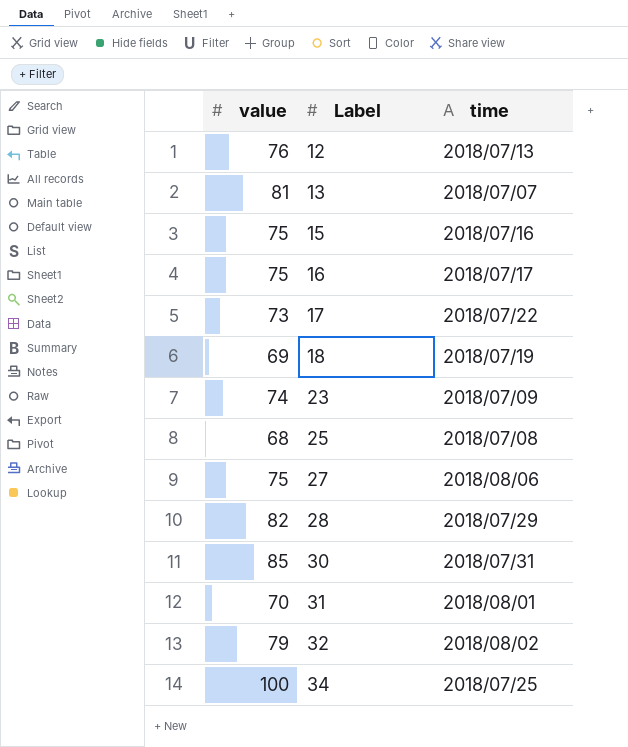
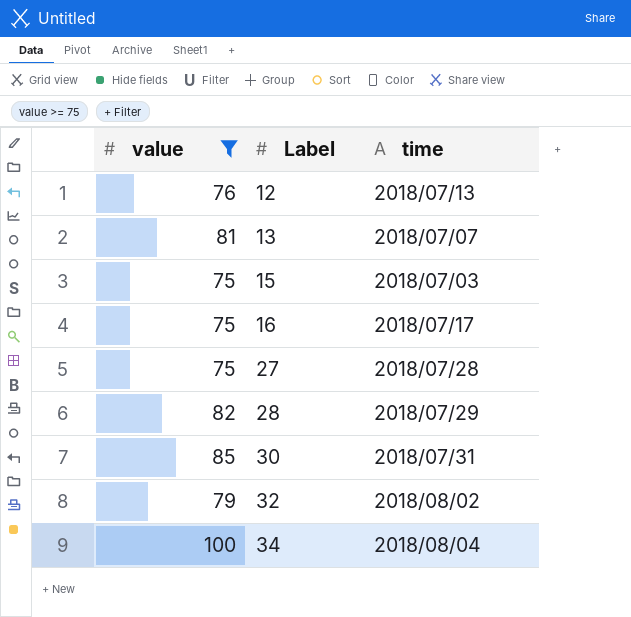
filter: none -> value >= 75
15 | time: 2018/07/16 -> 2018/07/03
27 | time: 2018/08/06 -> 2018/07/28
34 | time: 2018/07/25 -> 2018/08/04

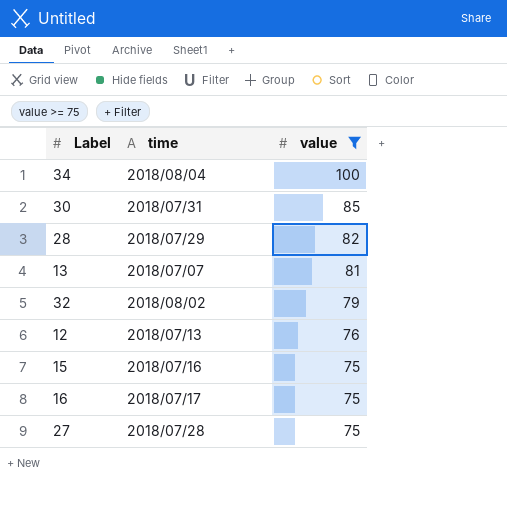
row order: Label ascending -> value descending
column value | position: 1 -> 3
15 | time: 2018/07/03 -> 2018/07/16

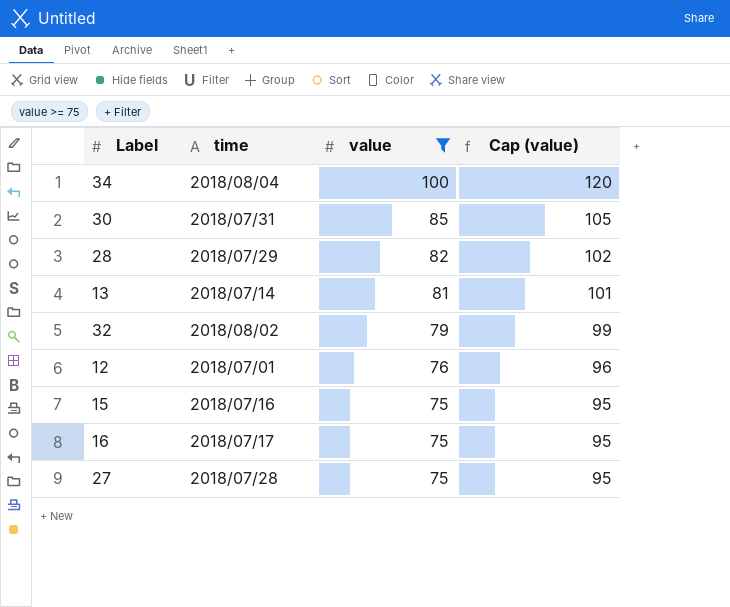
column Cap (value) | formula: none -> [value] + 20
13 | time: 2018/07/07 -> 2018/07/14
12 | time: 2018/07/13 -> 2018/07/01

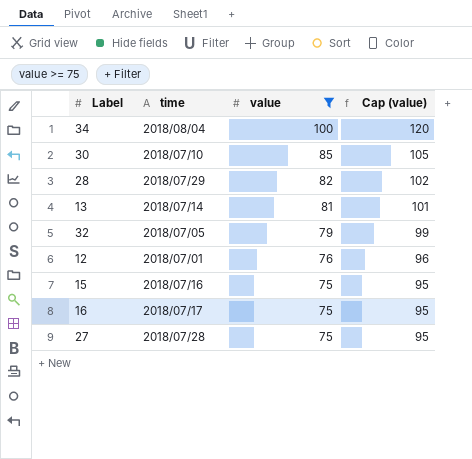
30 | time: 2018/07/31 -> 2018/07/10
32 | time: 2018/08/02 -> 2018/07/05

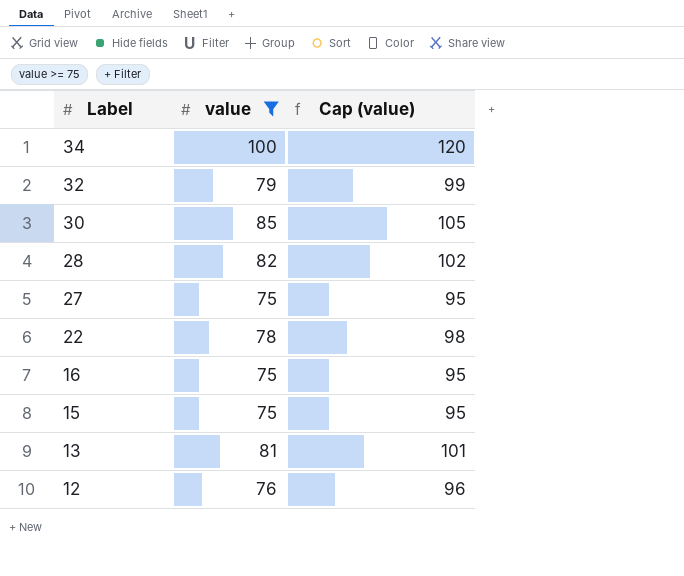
row order: value descending -> Label descending
column time | position: 2 -> none
row 22: none -> 78 | 98

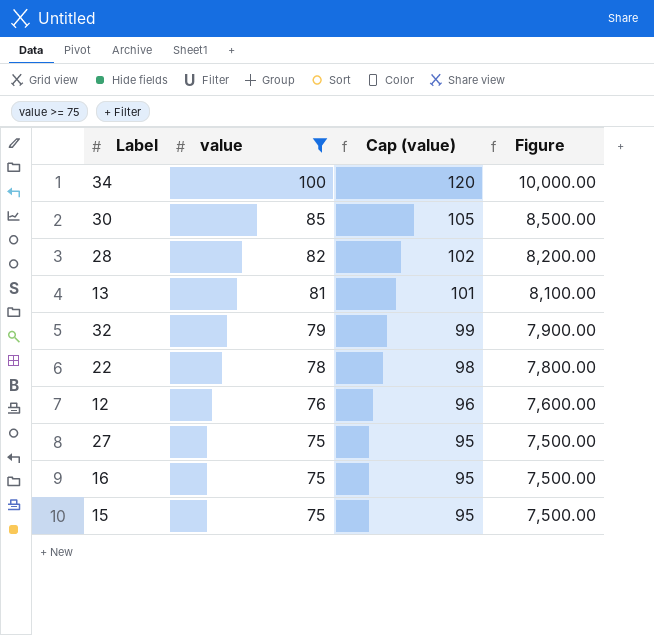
row order: Label descending -> value descending
column Figure | formula: none -> [value] * 100

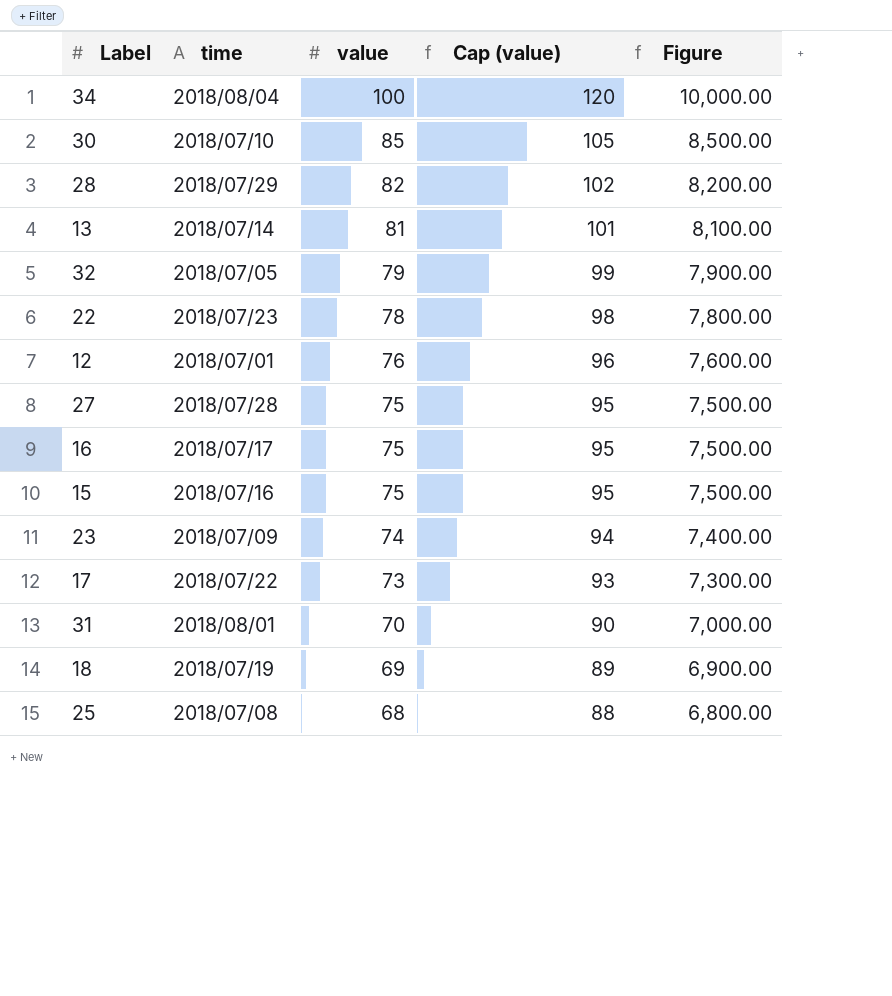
filter: value >= 75 -> none
column time | position: none -> 2

